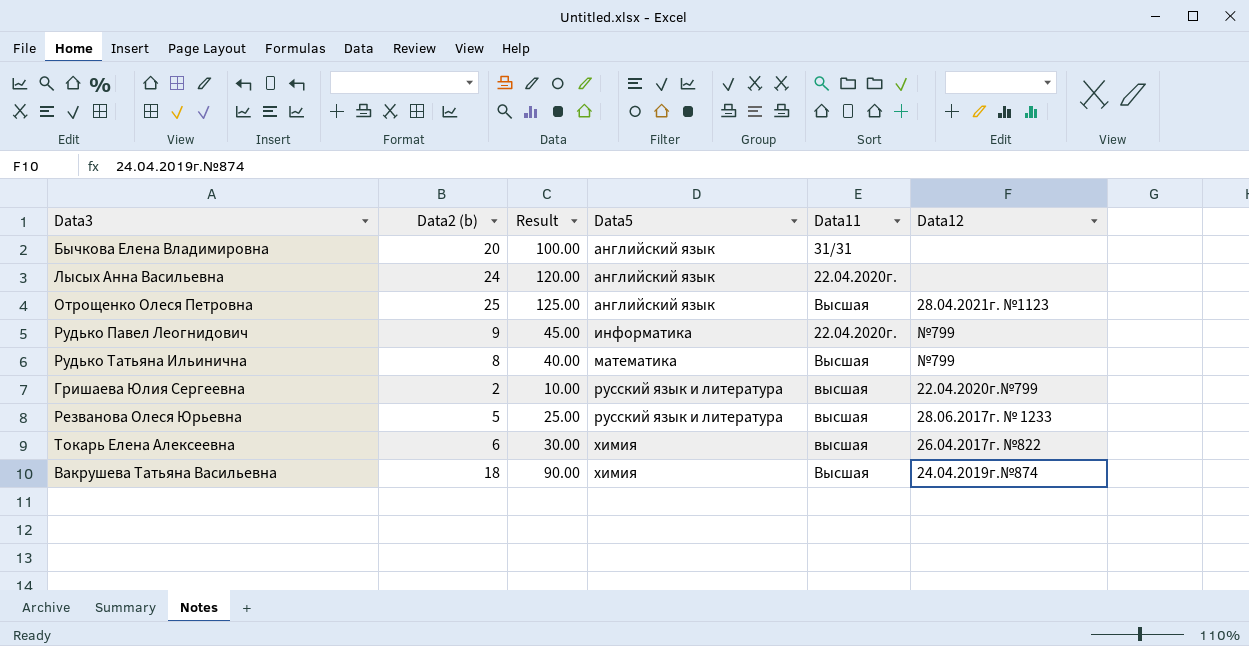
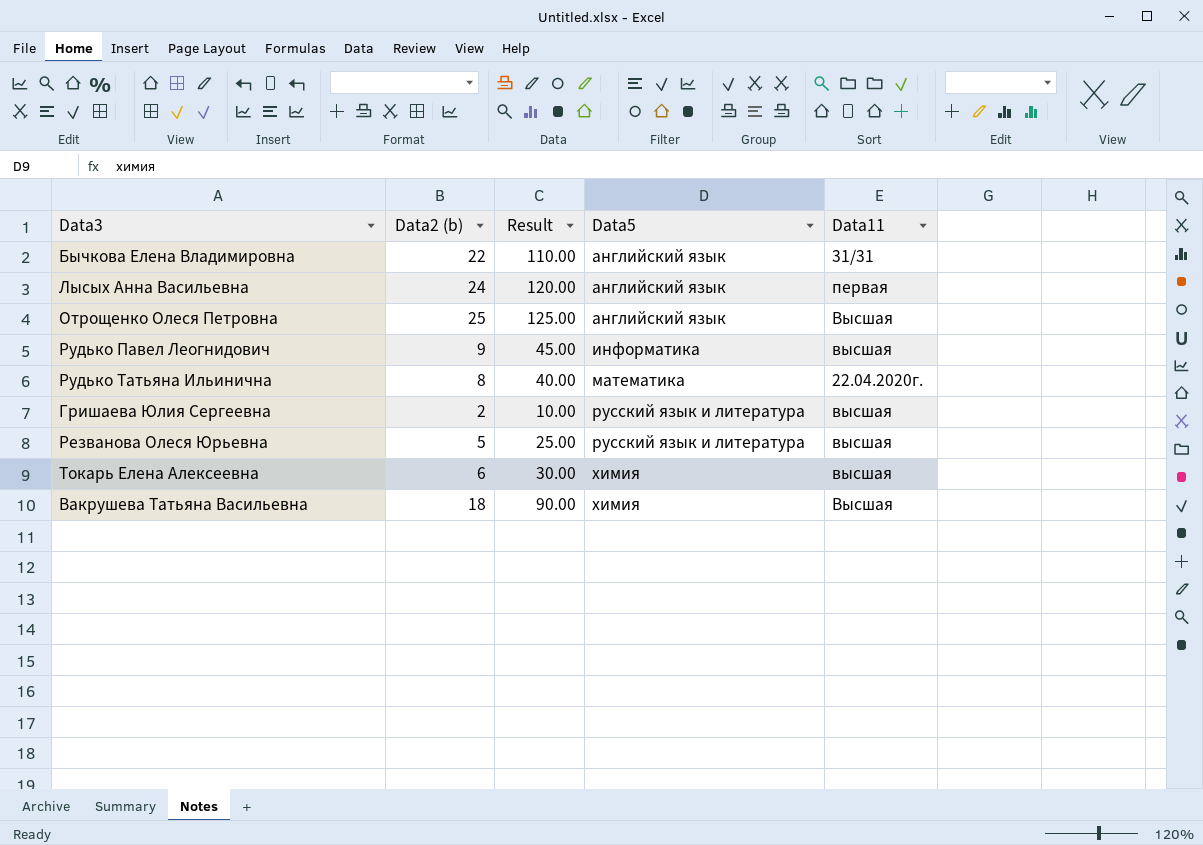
column Data12 | position: 6 -> none
Бычкова Елена Владимировна | Data2 (b): 20 -> 22
Бычкова Елена Владимировна | Result: 100.00 -> 110.00
Лысых Анна Васильевна | Data11: 22.04.2020г. -> первая
Рудько Павел Леогнидович | Data11: 22.04.2020г. -> высшая
Рудько Татьяна Ильинична | Data11: Высшая -> 22.04.2020г.

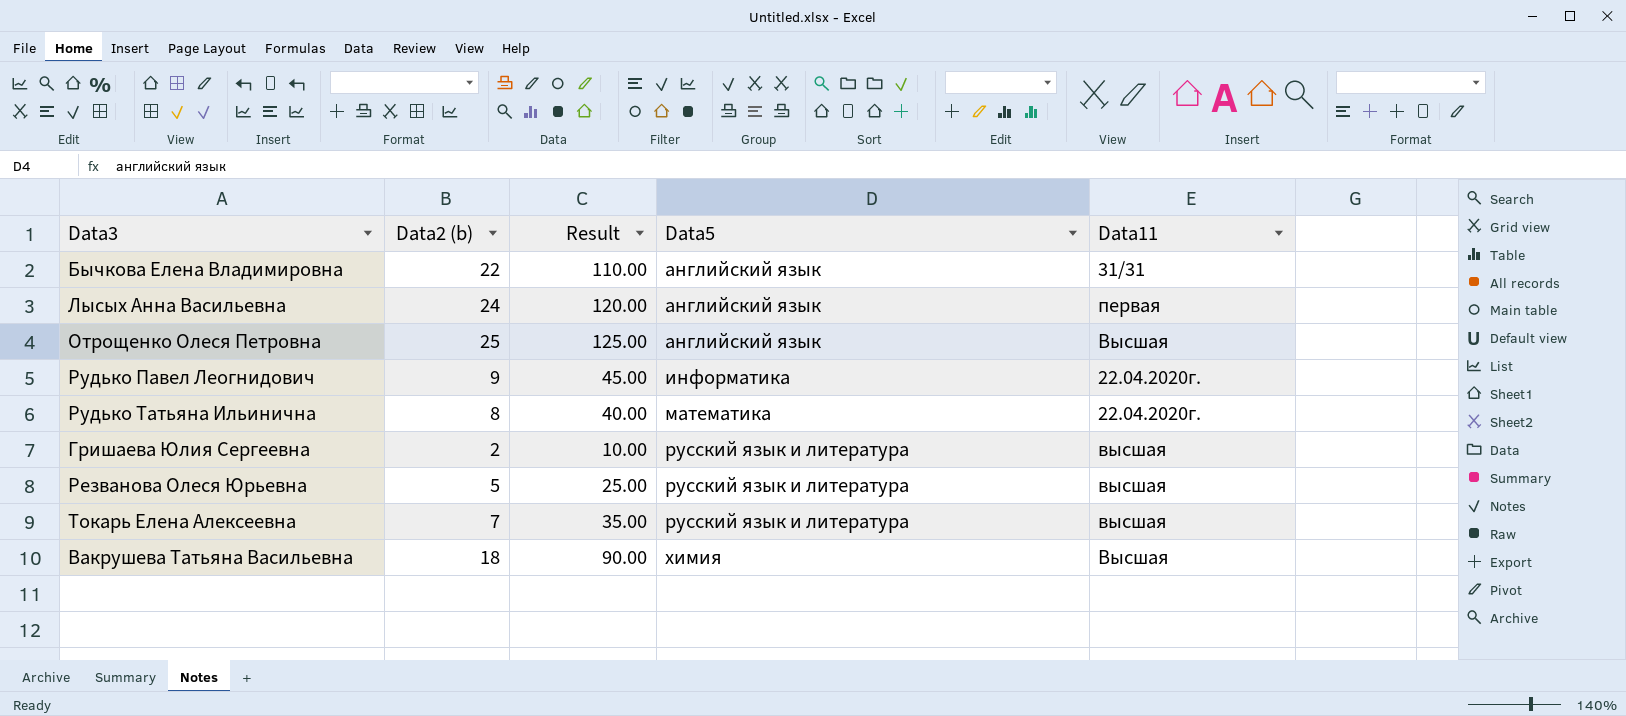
Рудько Павел Леогнидович | Data11: высшая -> 22.04.2020г.
Токарь Елена Алексеевна | Data2 (b): 6 -> 7
Токарь Елена Алексеевна | Result: 30.00 -> 35.00
Токарь Елена Алексеевна | Data5: химия -> русский язык и литература

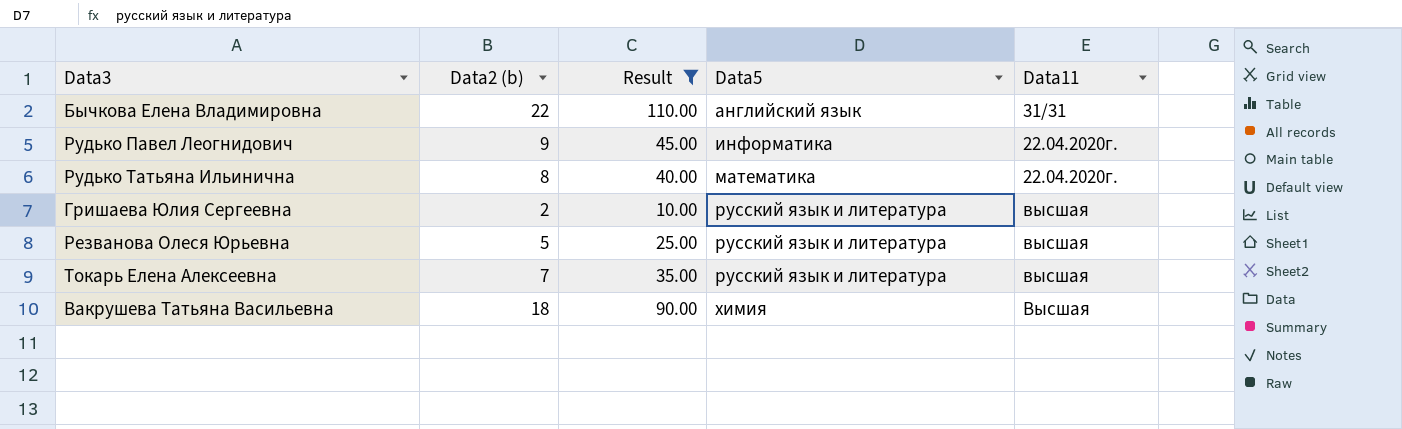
filter: none -> Result <= 110.00

